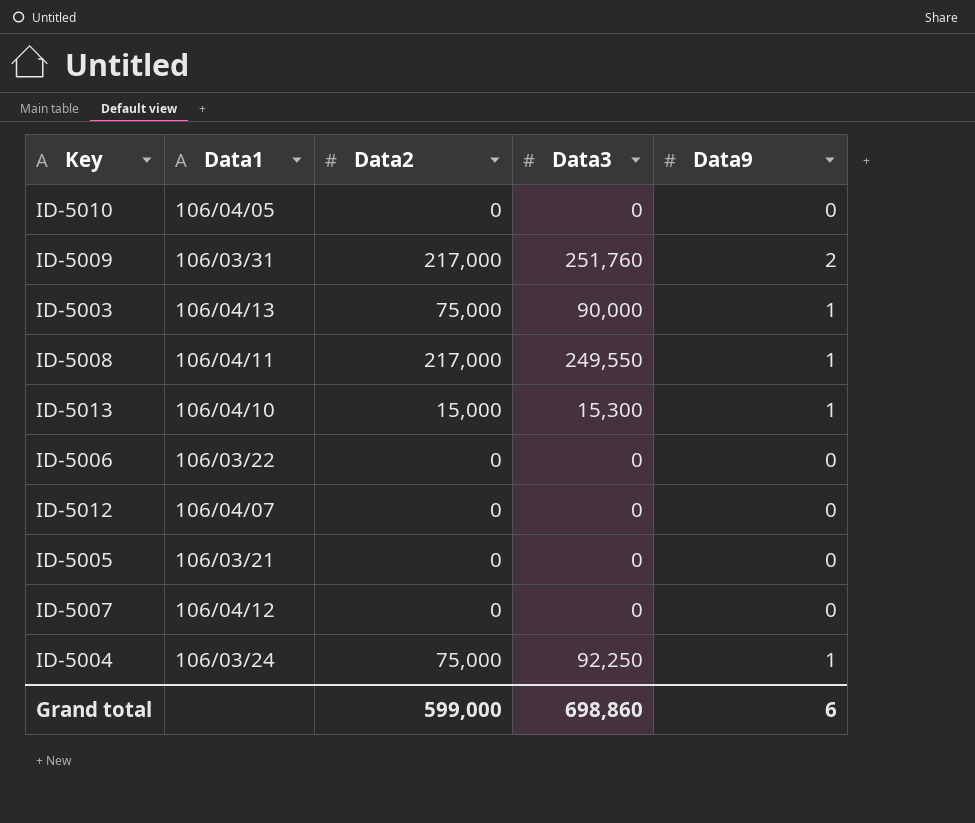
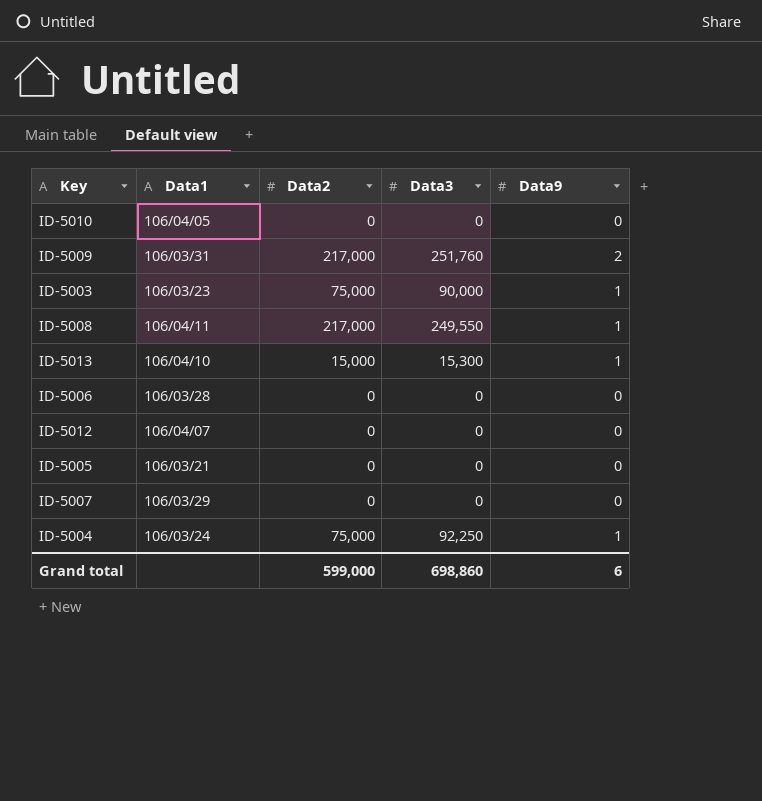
ID-5003 | Data1: 106/04/13 -> 106/03/23
ID-5006 | Data1: 106/03/22 -> 106/03/28
ID-5007 | Data1: 106/04/12 -> 106/03/29

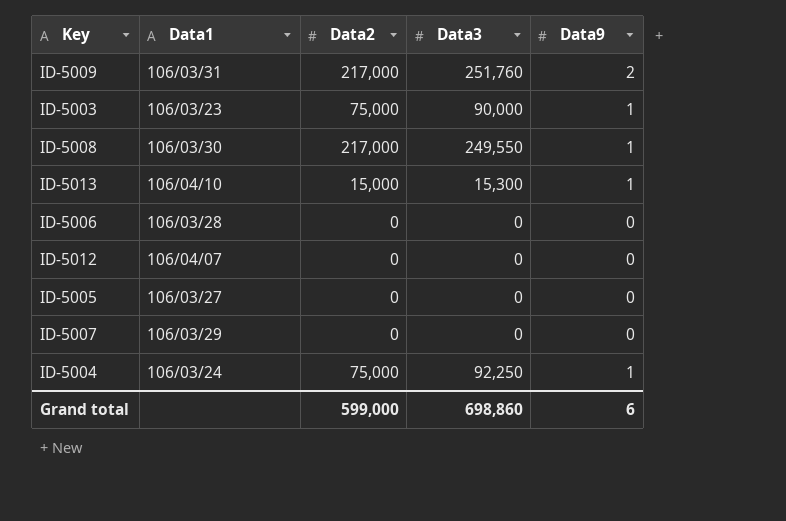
row ID-5010: 106/04/05 | 0 | 0 | 0 -> none
ID-5008 | Data1: 106/04/11 -> 106/03/30
ID-5005 | Data1: 106/03/21 -> 106/03/27

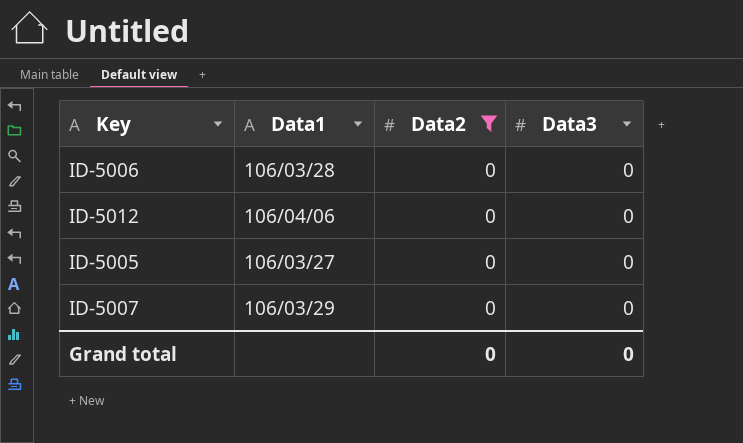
filter: none -> Data2 = 0
column Data9 | position: 5 -> none
ID-5012 | Data1: 106/04/07 -> 106/04/06
Grand total | Data2: 599,000 -> 0
Grand total | Data3: 698,860 -> 0

